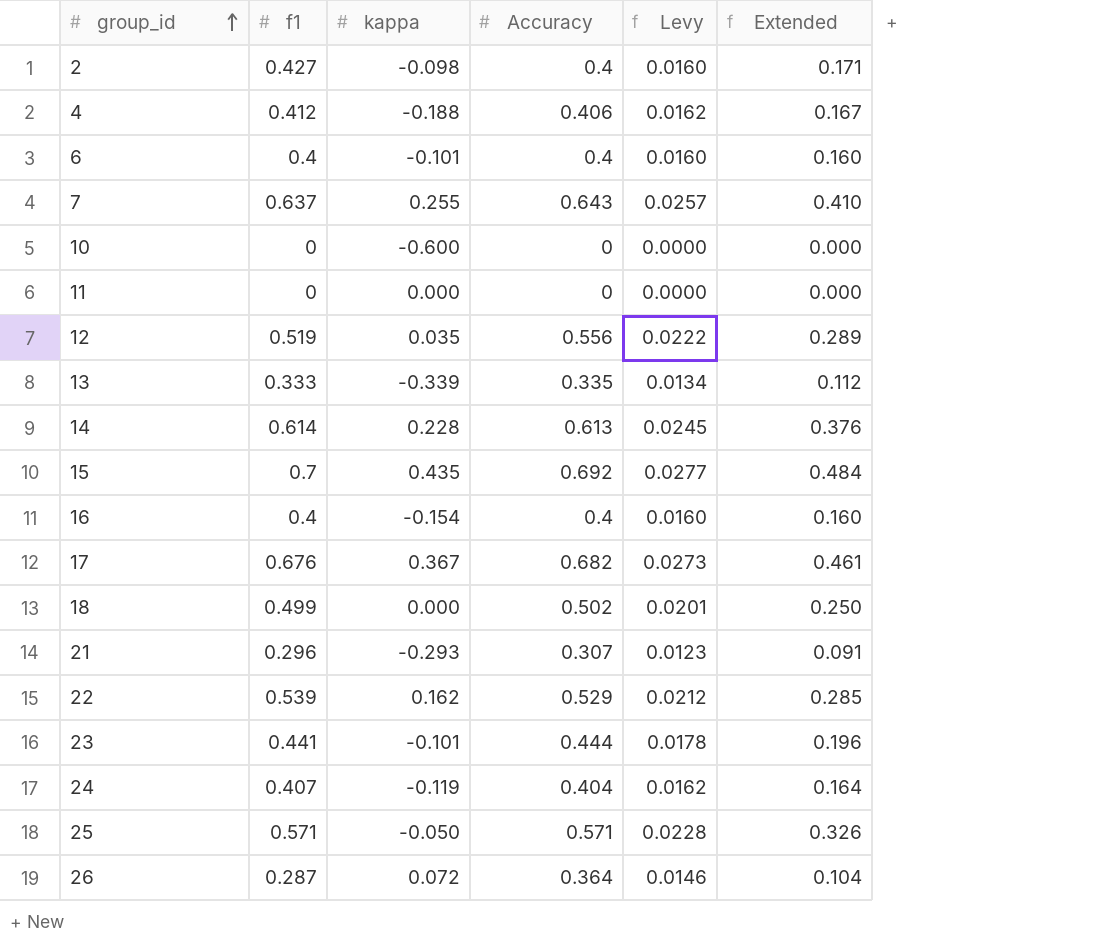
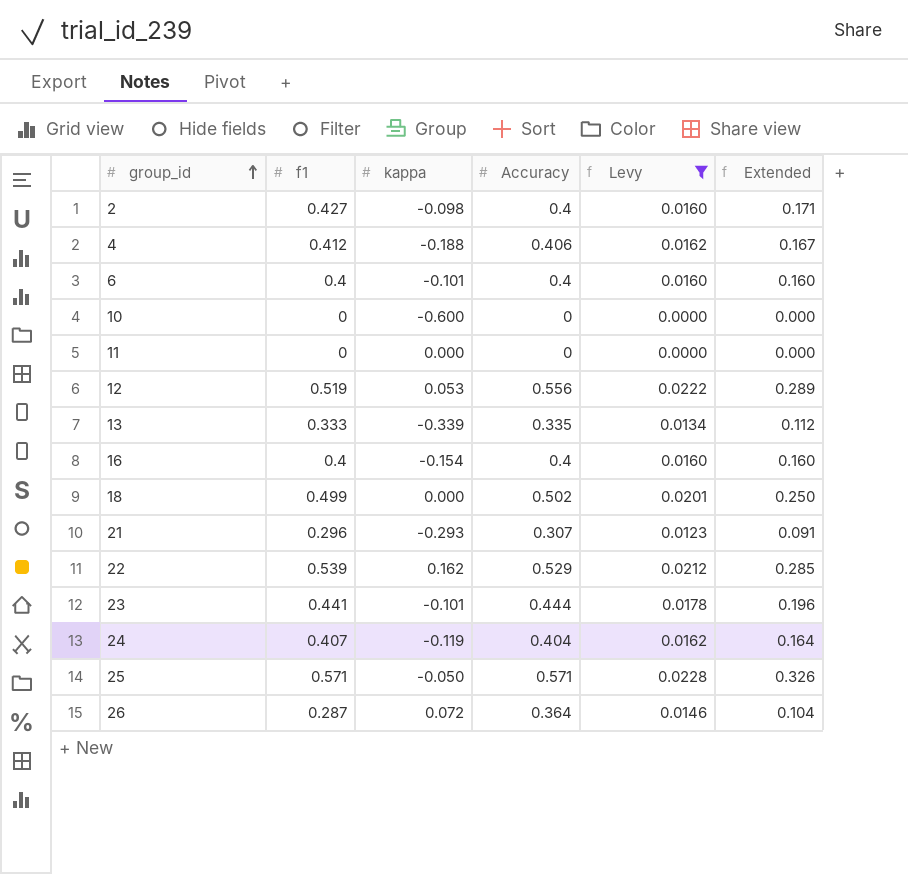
filter: none -> Levy <= 0.0228
12 | kappa: 0.035 -> 0.053

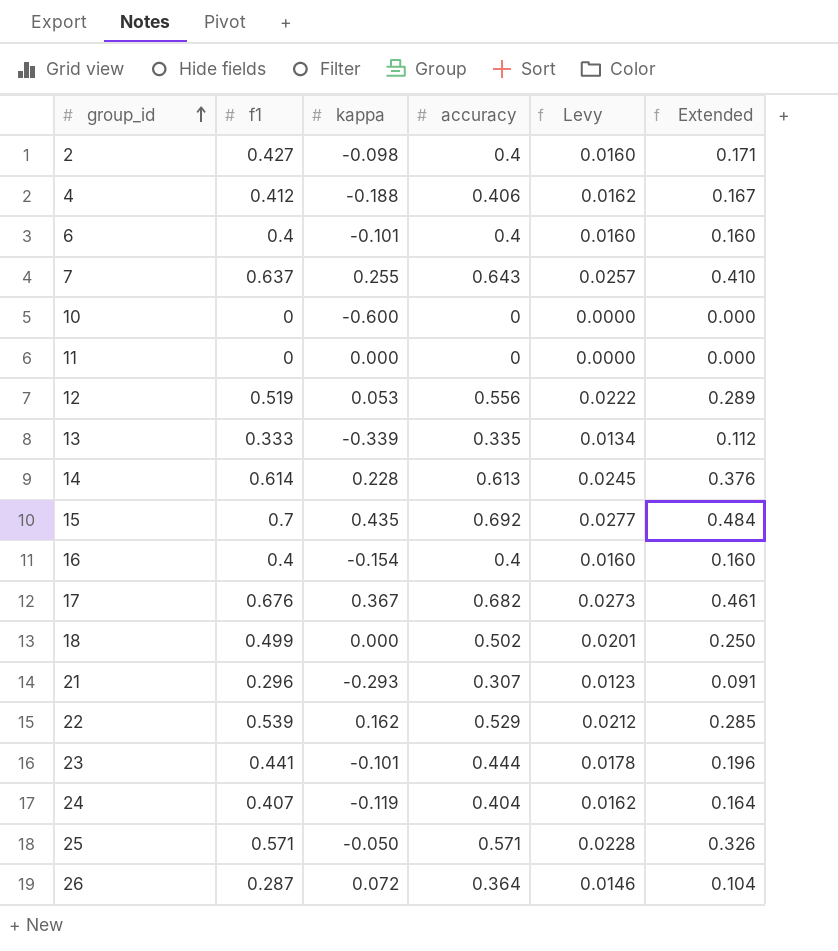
filter: Levy <= 0.0228 -> none
column name: Accuracy -> accuracy

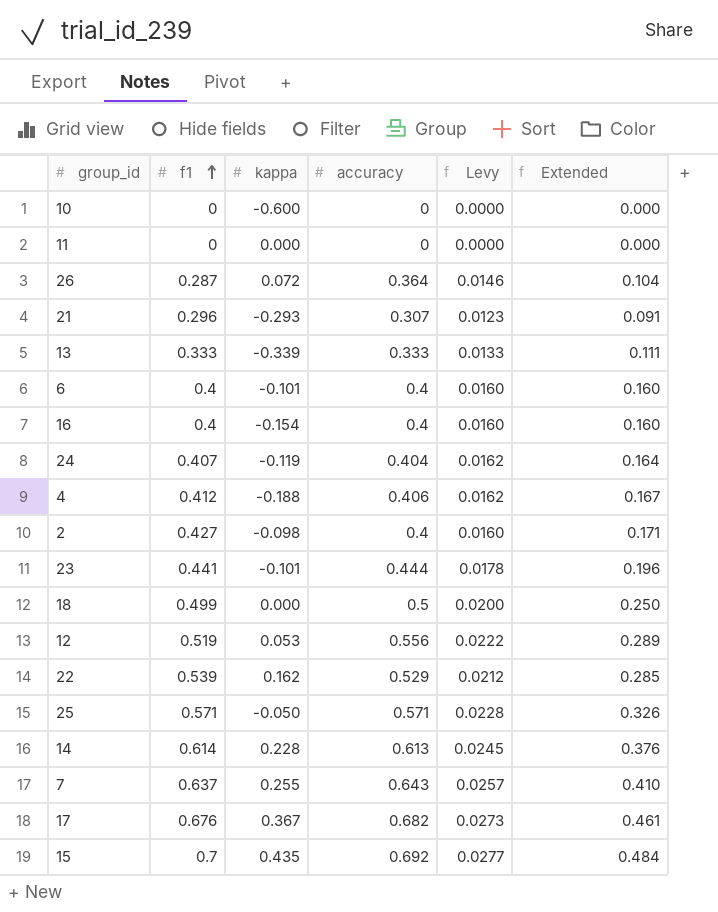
row order: group_id ascending -> f1 ascending
13 | accuracy: 0.335 -> 0.333
13 | Levy: 0.0134 -> 0.0133
13 | Extended: 0.112 -> 0.111
18 | accuracy: 0.502 -> 0.5
18 | Levy: 0.0201 -> 0.0200

